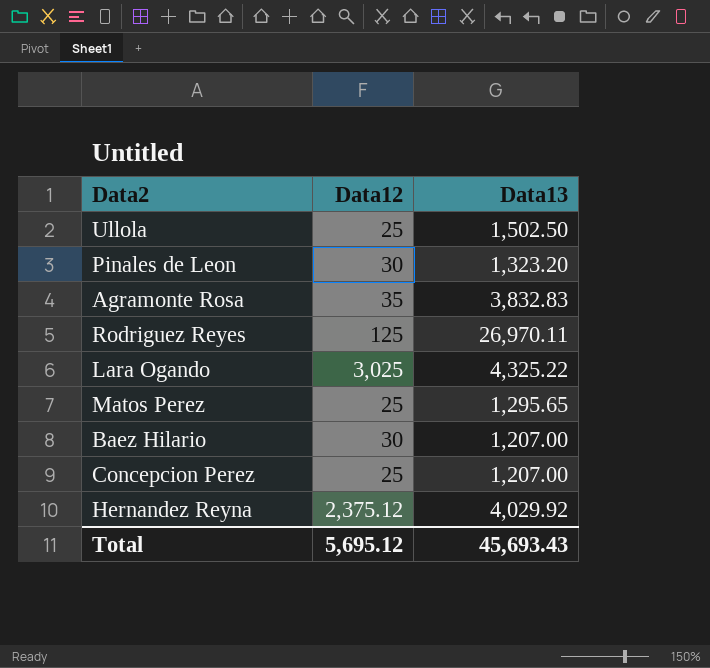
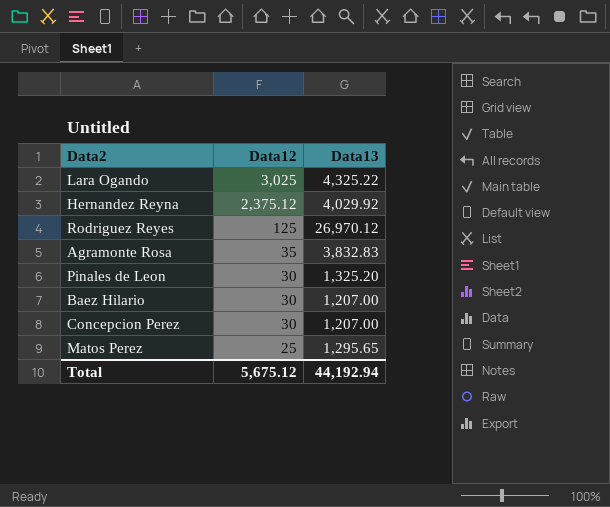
row order: none -> Data12 descending
row Ullola: 25 | 1,502.50 -> none
Rodriguez Reyes | Data13: 26,970.11 -> 26,970.12
Pinales de Leon | Data13: 1,323.20 -> 1,325.20
Concepcion Perez | Data12: 25 -> 30
Total | Data12: 5,695.12 -> 5,675.12
Total | Data13: 45,693.43 -> 44,192.94

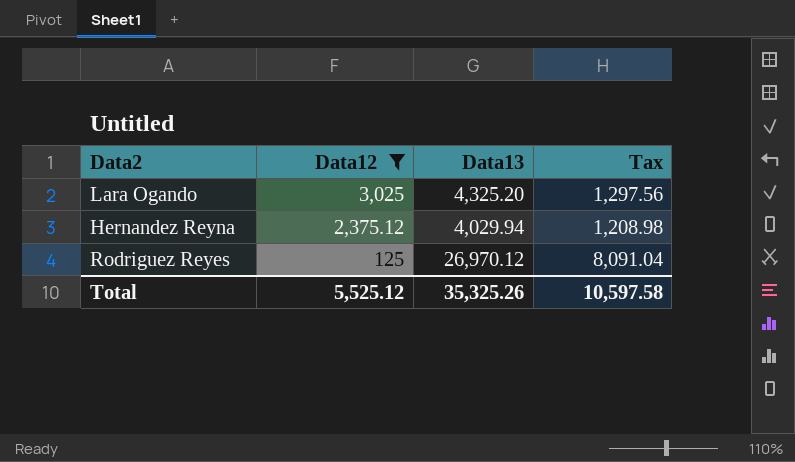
filter: none -> Data12 >= 125
column Tax | formula: none -> [Data13] * 0.3
Lara Ogando | Data13: 4,325.22 -> 4,325.20
Hernandez Reyna | Data13: 4,029.92 -> 4,029.94
Total | Data12: 5,675.12 -> 5,525.12
Total | Data13: 44,192.94 -> 35,325.26

